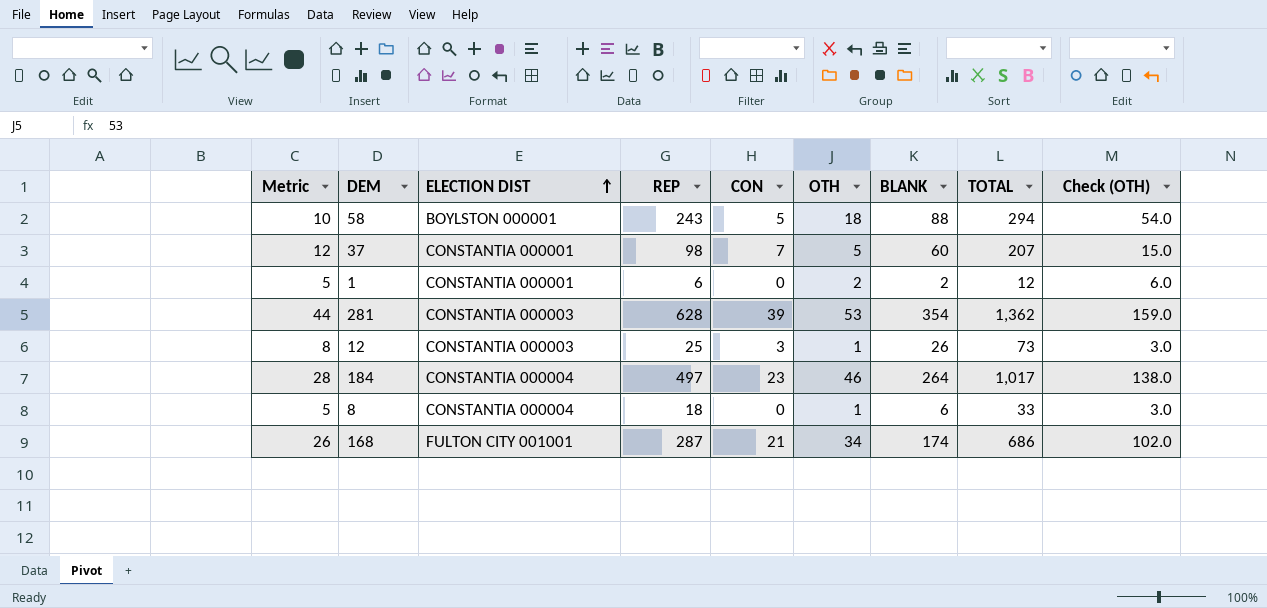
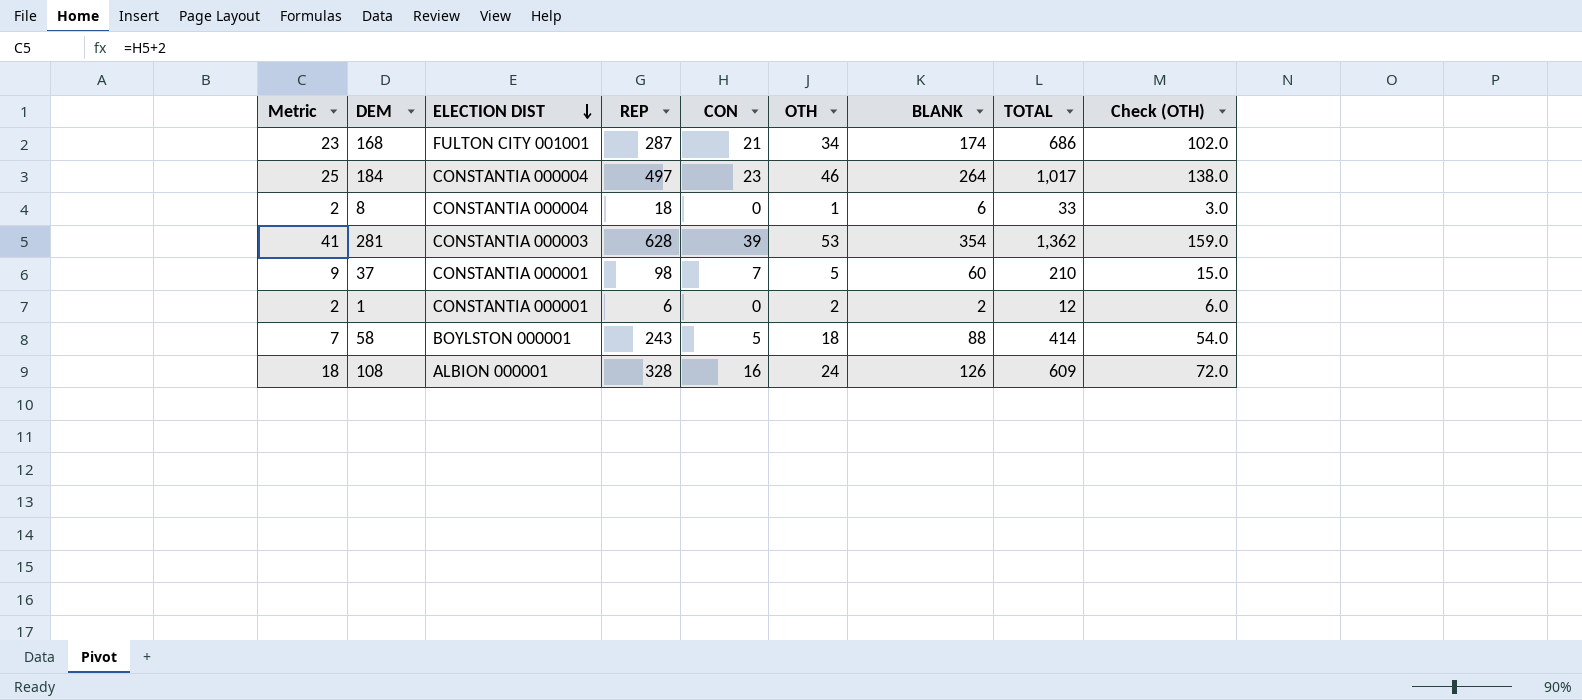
row order: ELECTION DIST ascending -> ELECTION DIST descending
column Metric | formula: [CON] + 5 -> [CON] + 2
row 12: 8 | CONSTANTIA 000003 | 25 | 3 | 1 | 26 | 73 | 3.0 -> none
37 | TOTAL: 207 -> 210
58 | TOTAL: 294 -> 414
row 108: none -> 18 | ALBION 000001 | 328 | 16 | 24 | 126 | 609 | 72.0

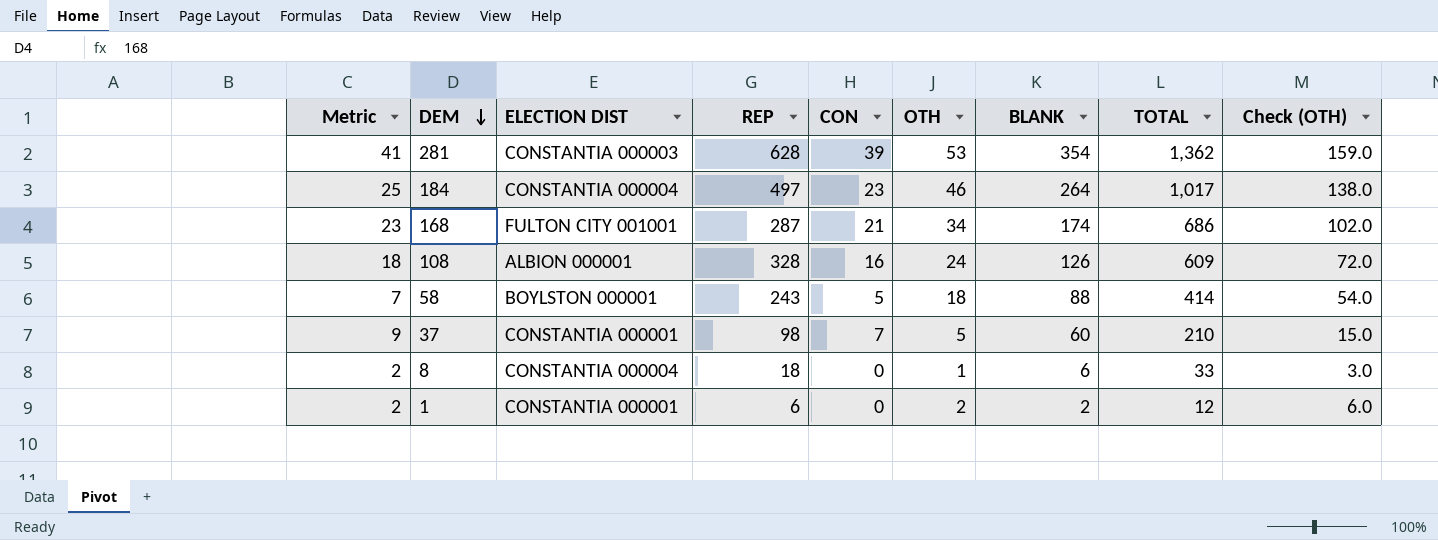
row order: ELECTION DIST descending -> DEM descending

